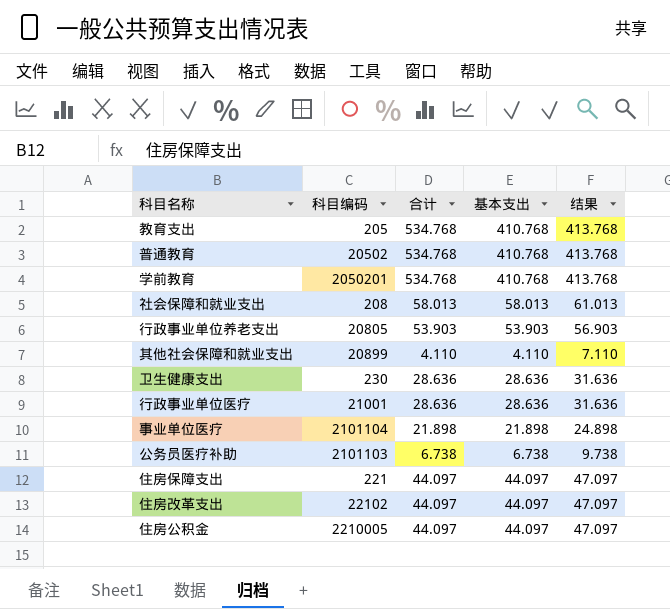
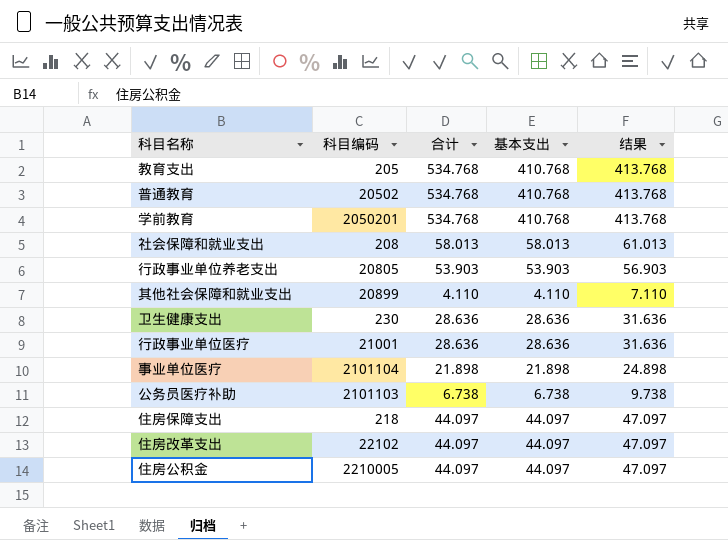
住房保障支出 | 科目编码: 221 -> 218

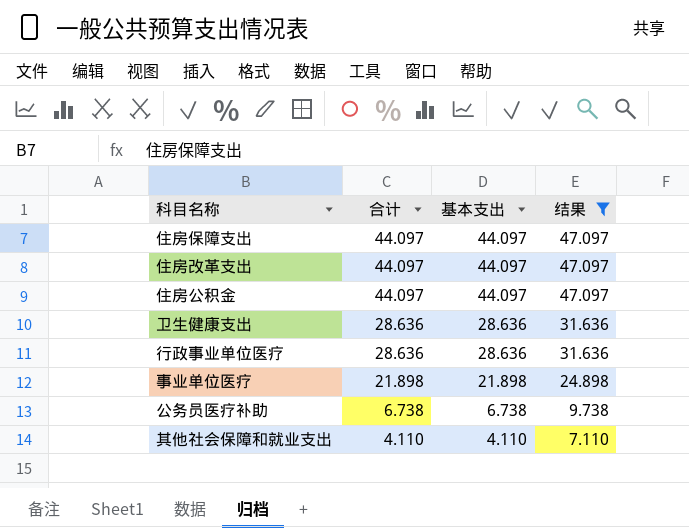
filter: none -> 结果 <= 47.097
row order: none -> 合计 descending
column 科目编码 | position: 2 -> none

